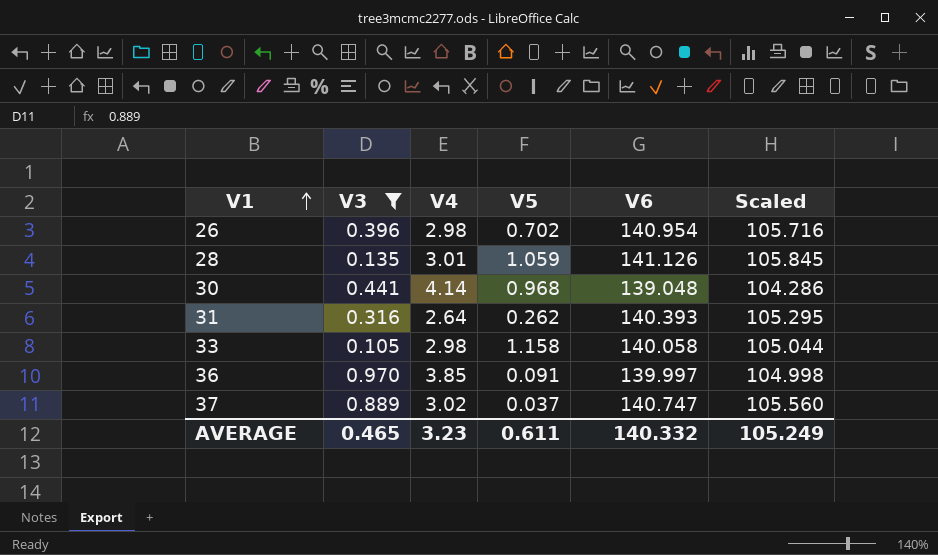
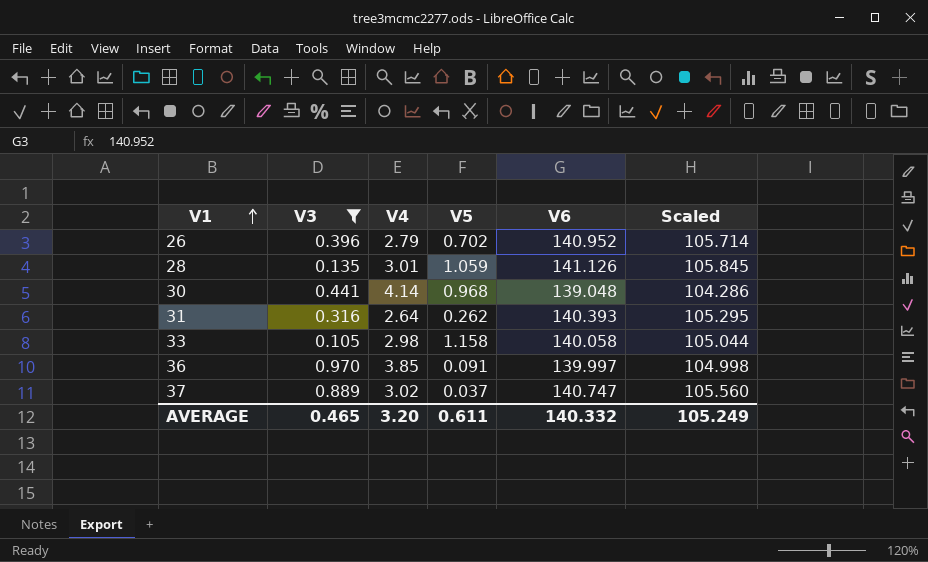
26 | V4: 2.98 -> 2.79
26 | V6: 140.954 -> 140.952
26 | Scaled: 105.716 -> 105.714
AVERAGE | V4: 3.23 -> 3.20

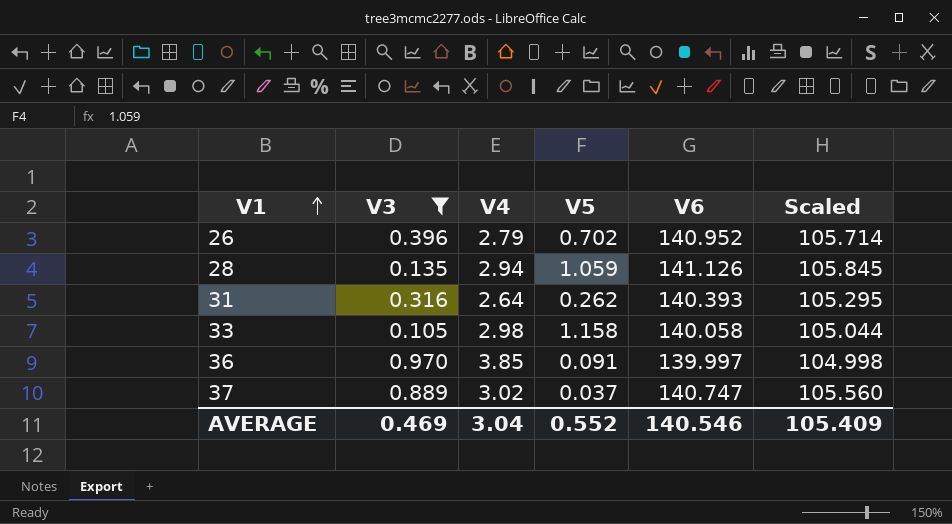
row 30: 0.441 | 4.14 | 0.968 | 139.048 | 104.286 -> none
28 | V4: 3.01 -> 2.94
AVERAGE | V3: 0.465 -> 0.469
AVERAGE | V4: 3.20 -> 3.04
AVERAGE | V5: 0.611 -> 0.552
AVERAGE | V6: 140.332 -> 140.546
AVERAGE | Scaled: 105.249 -> 105.409

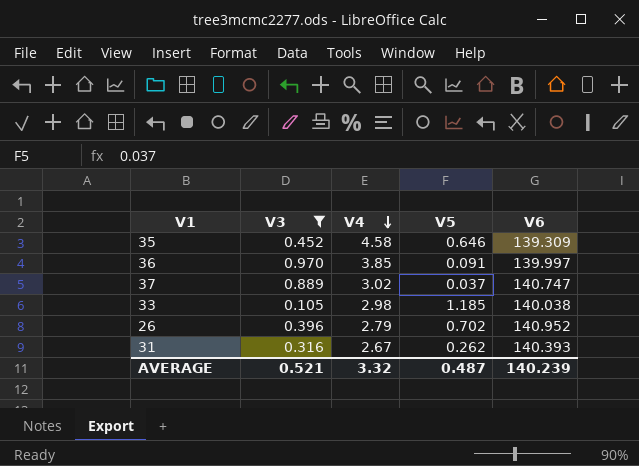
row order: V1 ascending -> V4 descending
column Scaled | formula: [V6] * 0.75 -> none
row 28: 0.135 | 2.94 | 1.059 | 141.126 | 105.845 -> none
row 35: none -> 0.452 | 4.58 | 0.646 | 139.309
33 | V5: 1.158 -> 1.185
33 | V6: 140.058 -> 140.038
31 | V4: 2.64 -> 2.67
AVERAGE | V3: 0.469 -> 0.521
AVERAGE | V4: 3.04 -> 3.32
AVERAGE | V5: 0.552 -> 0.487
AVERAGE | V6: 140.546 -> 140.239

